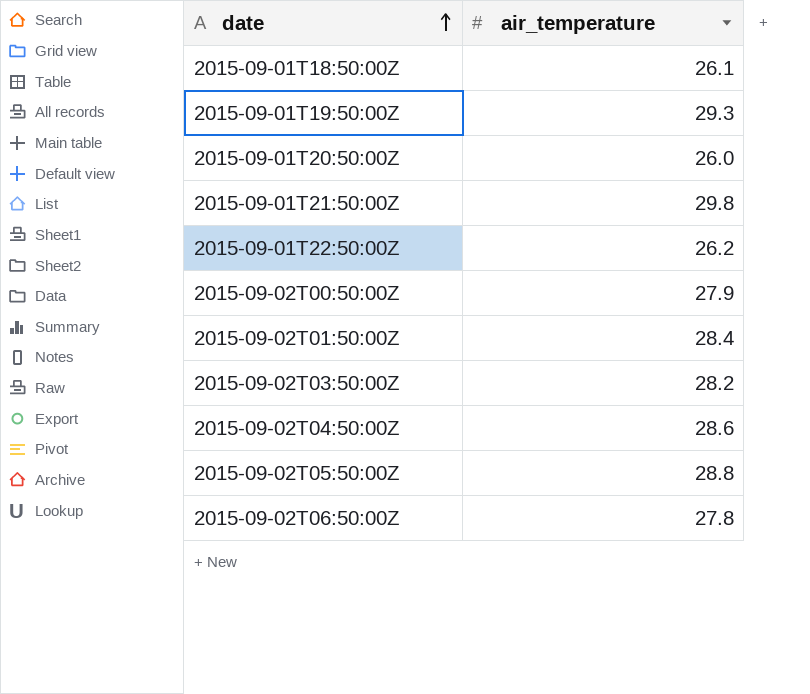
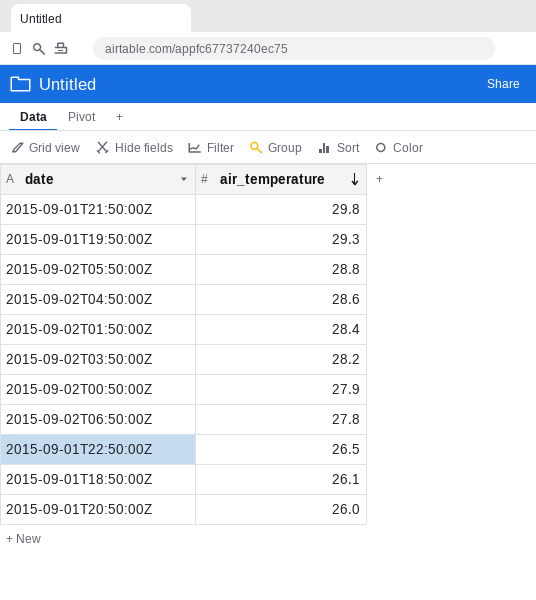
row order: date ascending -> air_temperature descending
2015-09-01T22:50:00Z | air_temperature: 26.2 -> 26.5

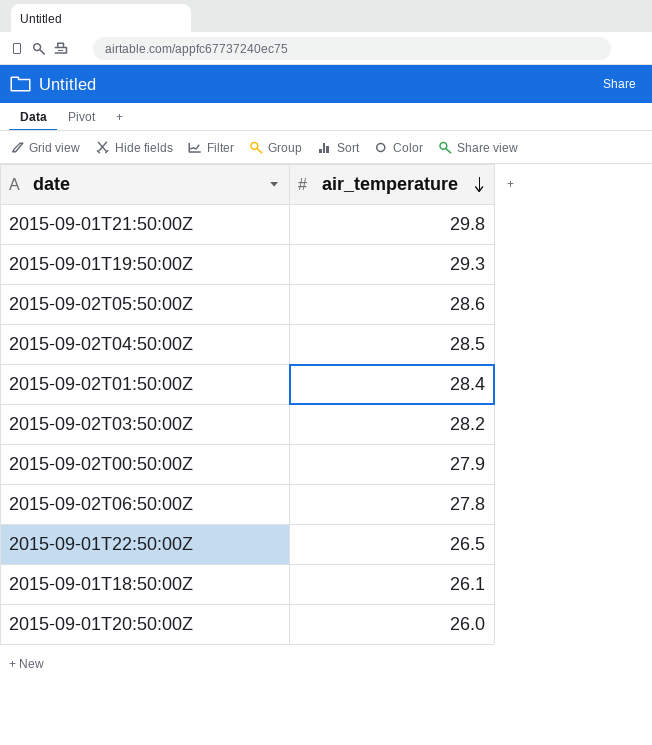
2015-09-02T05:50:00Z | air_temperature: 28.8 -> 28.6
2015-09-02T04:50:00Z | air_temperature: 28.6 -> 28.5

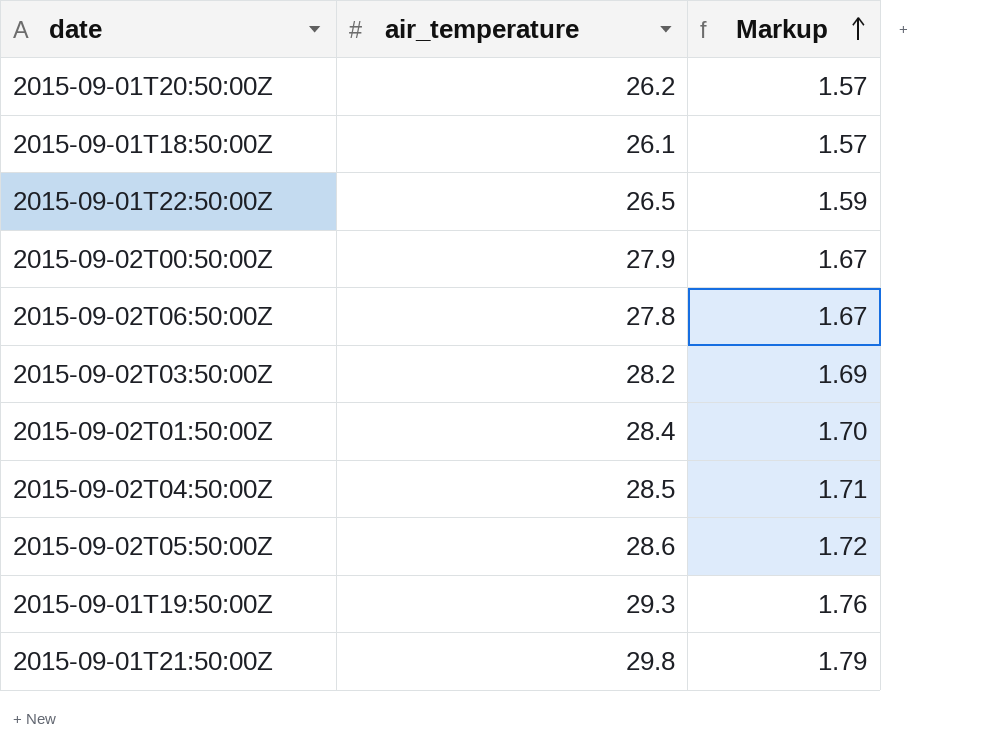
row order: air_temperature descending -> Markup ascending
column Markup | formula: none -> [air_temperature] * 0.06
2015-09-01T20:50:00Z | air_temperature: 26.0 -> 26.2

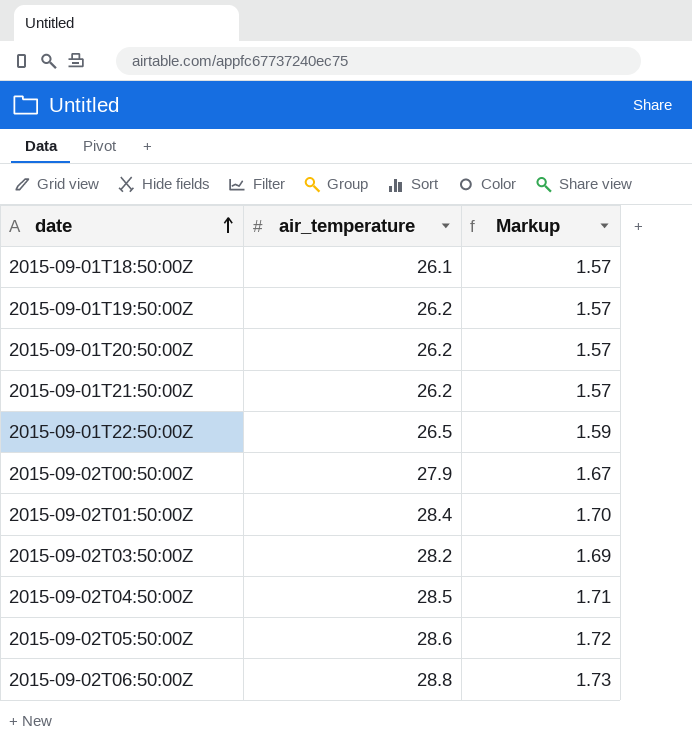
row order: Markup ascending -> date ascending
2015-09-01T19:50:00Z | air_temperature: 29.3 -> 26.2
2015-09-01T19:50:00Z | Markup: 1.76 -> 1.57
2015-09-01T21:50:00Z | air_temperature: 29.8 -> 26.2
2015-09-01T21:50:00Z | Markup: 1.79 -> 1.57
2015-09-02T06:50:00Z | air_temperature: 27.8 -> 28.8
2015-09-02T06:50:00Z | Markup: 1.67 -> 1.73

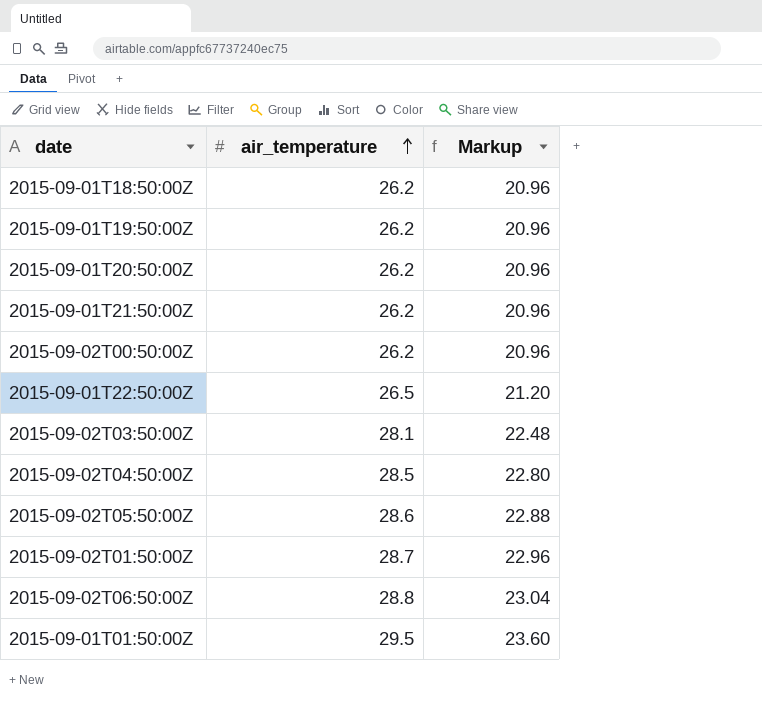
row order: date ascending -> air_temperature ascending
column Markup | formula: [air_temperature] * 0.06 -> [air_temperature] * 0.8
2015-09-01T18:50:00Z | air_temperature: 26.1 -> 26.2
2015-09-02T00:50:00Z | air_temperature: 27.9 -> 26.2
2015-09-02T03:50:00Z | air_temperature: 28.2 -> 28.1
2015-09-02T01:50:00Z | air_temperature: 28.4 -> 28.7
row 2015-09-01T01:50:00Z: none -> 29.5 | 23.60

